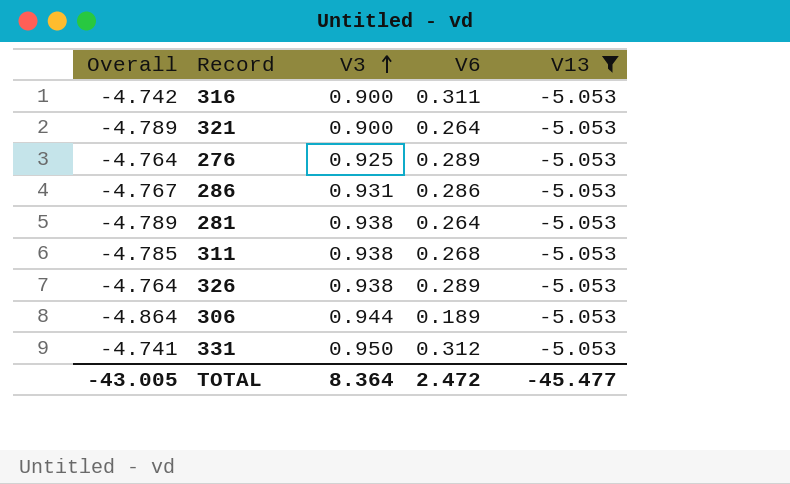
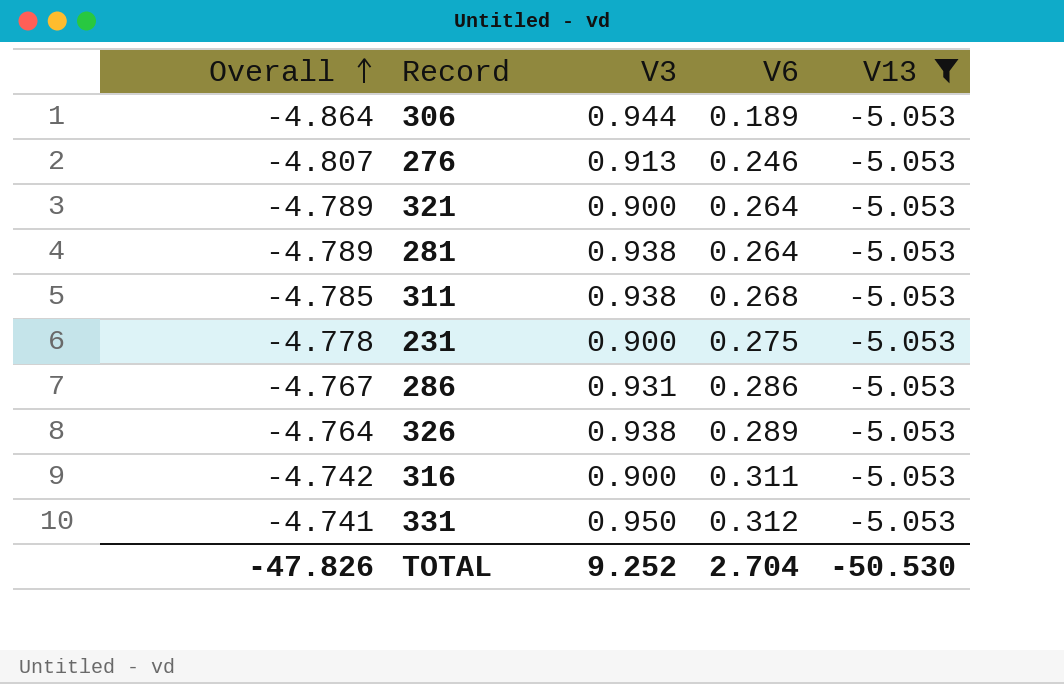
row order: V3 ascending -> Overall ascending
276 | Overall: -4.764 -> -4.807
276 | V3: 0.925 -> 0.913
276 | V6: 0.289 -> 0.246
row 231: none -> -4.778 | 0.900 | 0.275 | -5.053
TOTAL | Overall: -43.005 -> -47.826
TOTAL | V3: 8.364 -> 9.252
TOTAL | V6: 2.472 -> 2.704
TOTAL | V13: -45.477 -> -50.530

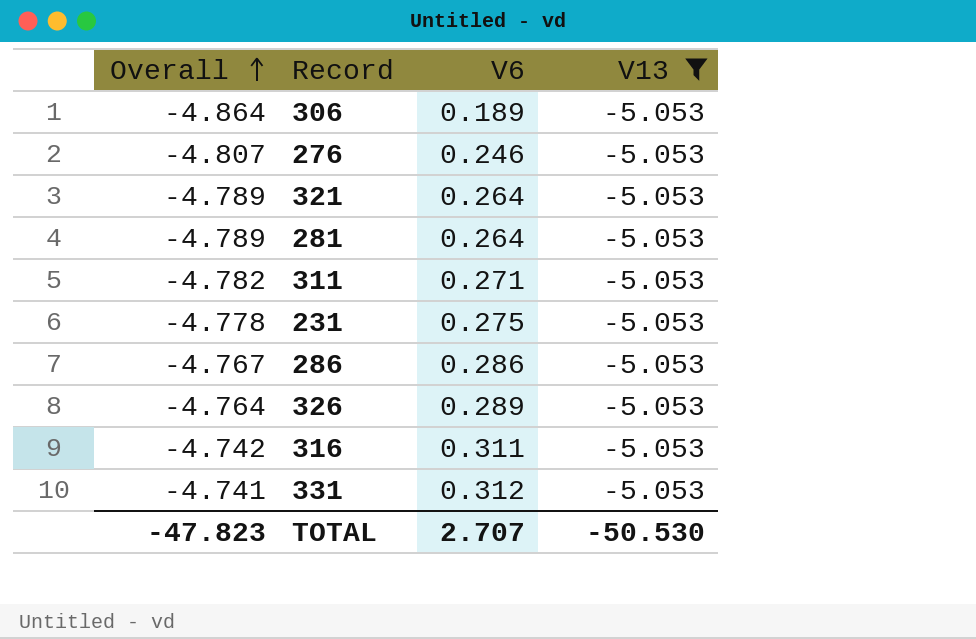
column V3 | position: 3 -> none
311 | Overall: -4.785 -> -4.782
311 | V6: 0.268 -> 0.271
TOTAL | Overall: -47.826 -> -47.823
TOTAL | V6: 2.704 -> 2.707

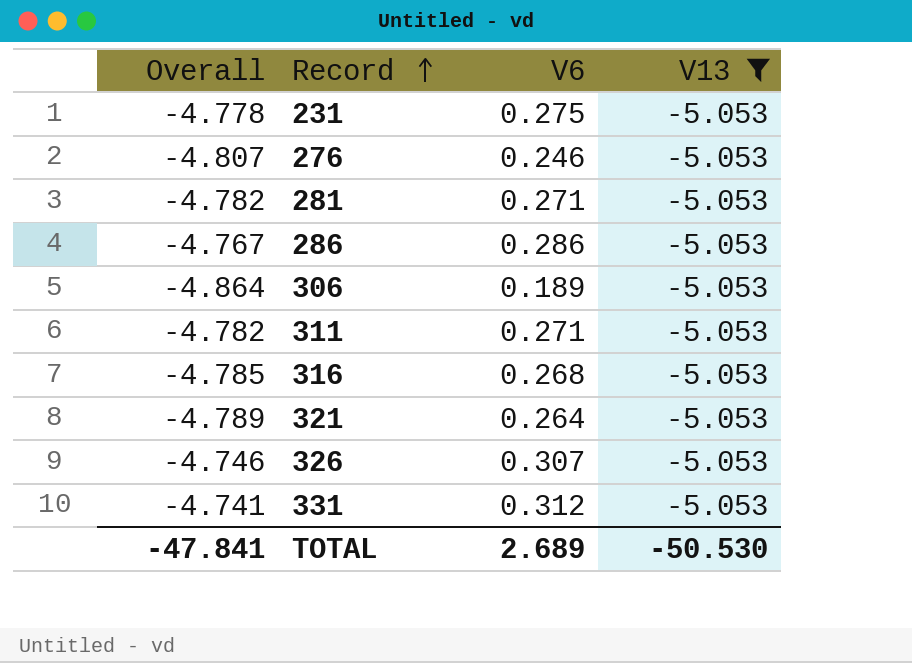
row order: Overall ascending -> Record ascending
281 | Overall: -4.789 -> -4.782
281 | V6: 0.264 -> 0.271
316 | Overall: -4.742 -> -4.785
316 | V6: 0.311 -> 0.268
326 | Overall: -4.764 -> -4.746
326 | V6: 0.289 -> 0.307
TOTAL | Overall: -47.823 -> -47.841
TOTAL | V6: 2.707 -> 2.689

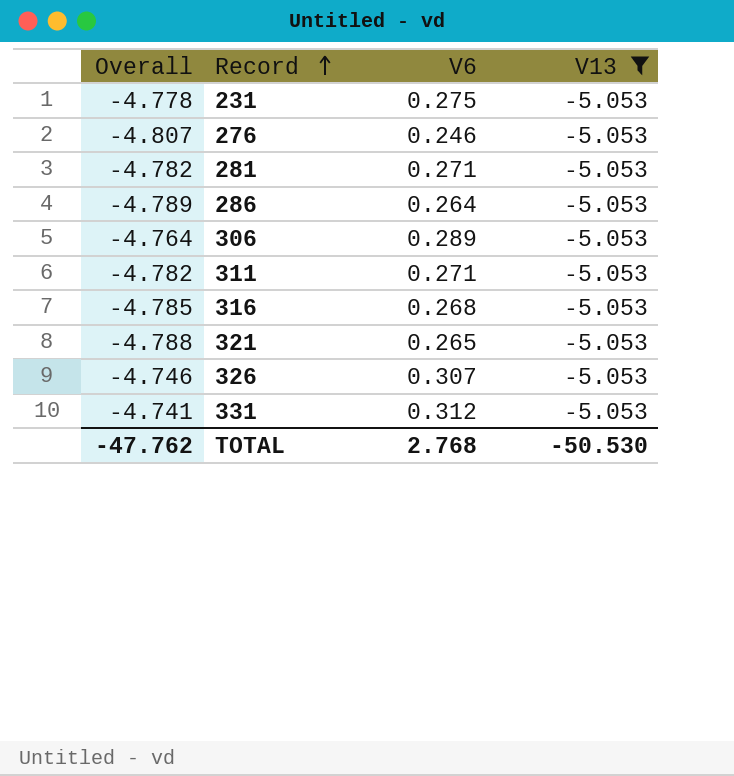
286 | Overall: -4.767 -> -4.789
286 | V6: 0.286 -> 0.264
306 | Overall: -4.864 -> -4.764
306 | V6: 0.189 -> 0.289
321 | Overall: -4.789 -> -4.788
321 | V6: 0.264 -> 0.265
TOTAL | Overall: -47.841 -> -47.762
TOTAL | V6: 2.689 -> 2.768

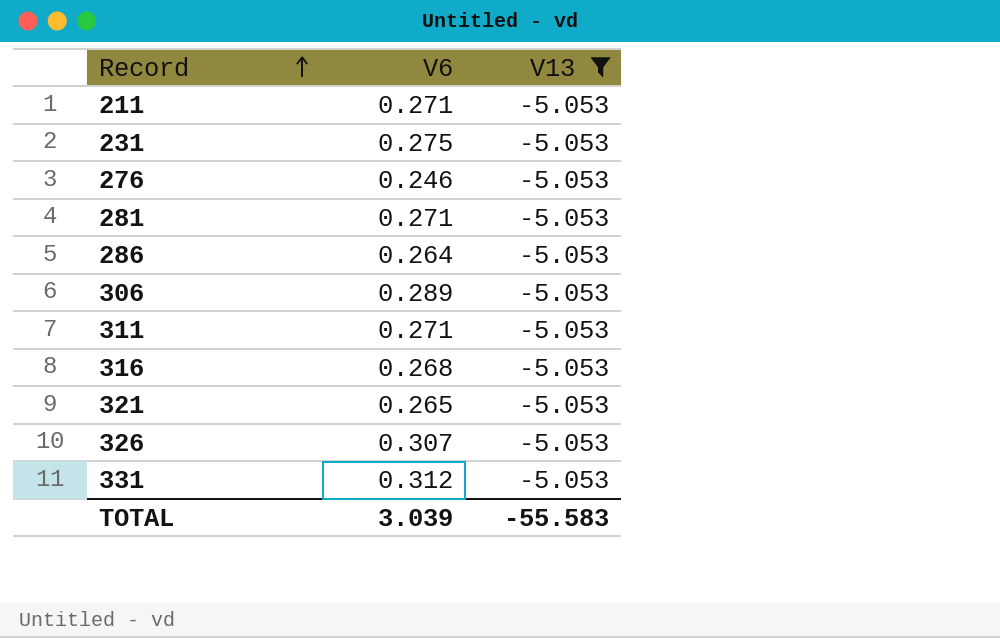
column Overall | formula: [V6] + [V13] -> none
row 211: none -> 0.271 | -5.053
TOTAL | V6: 2.768 -> 3.039
TOTAL | V13: -50.530 -> -55.583

